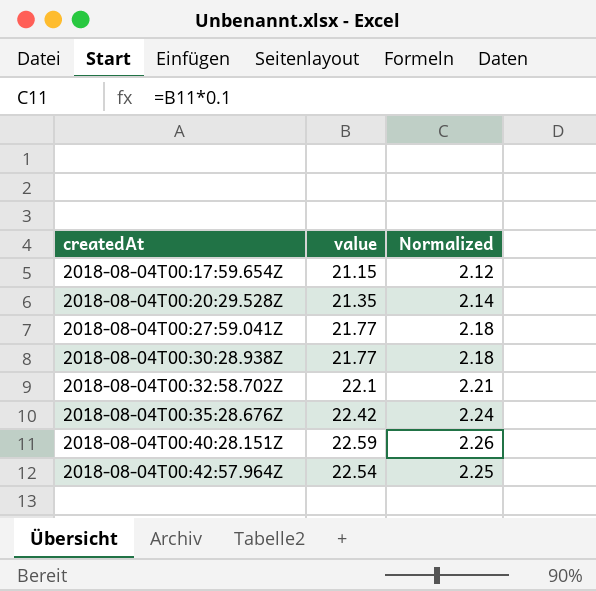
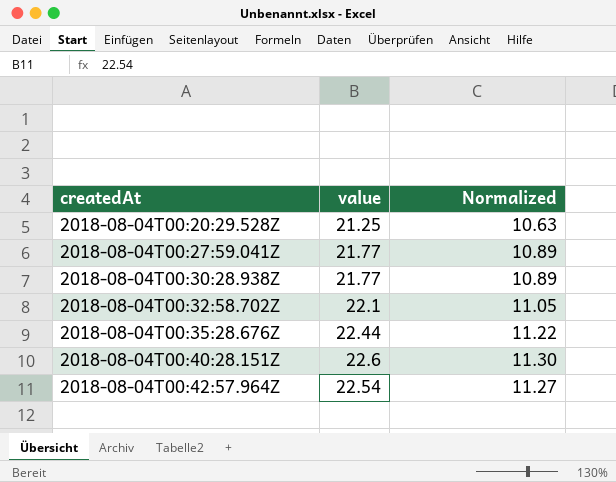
column Normalized | formula: [value] * 0.1 -> [value] * 0.5
row 2018-08-04T00:17:59.654Z: 21.15 | 2.12 -> none
2018-08-04T00:20:29.528Z | value: 21.35 -> 21.25
2018-08-04T00:35:28.676Z | value: 22.42 -> 22.44
2018-08-04T00:40:28.151Z | value: 22.59 -> 22.6

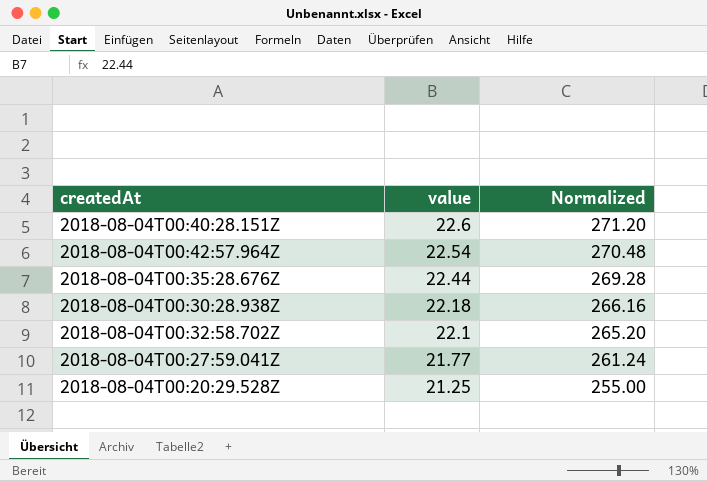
row order: createdAt ascending -> value descending
column Normalized | formula: [value] * 0.5 -> [value] * 12
2018-08-04T00:30:28.938Z | value: 21.77 -> 22.18

